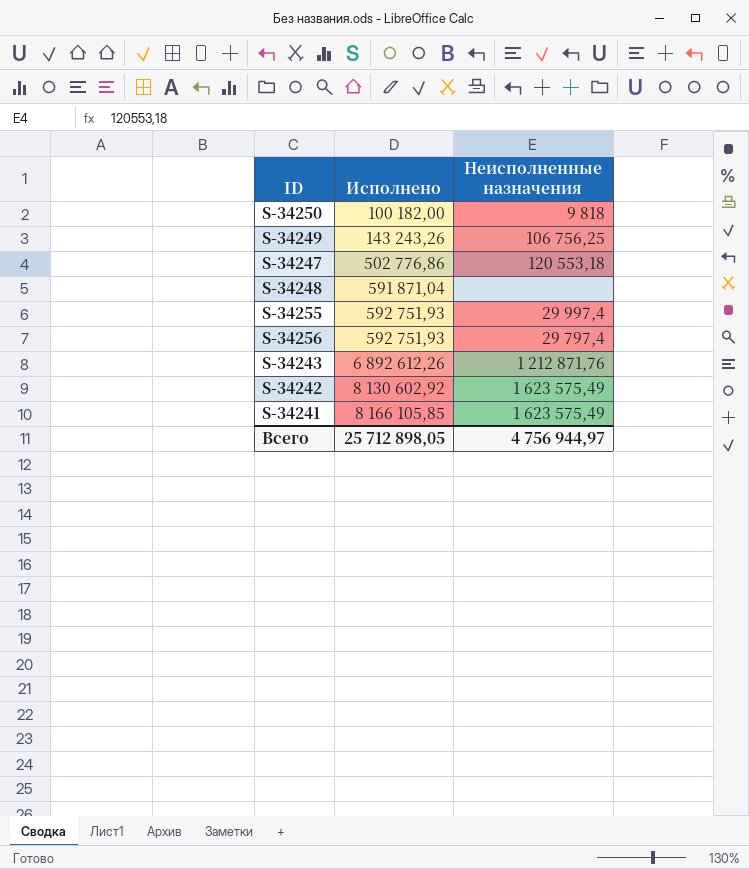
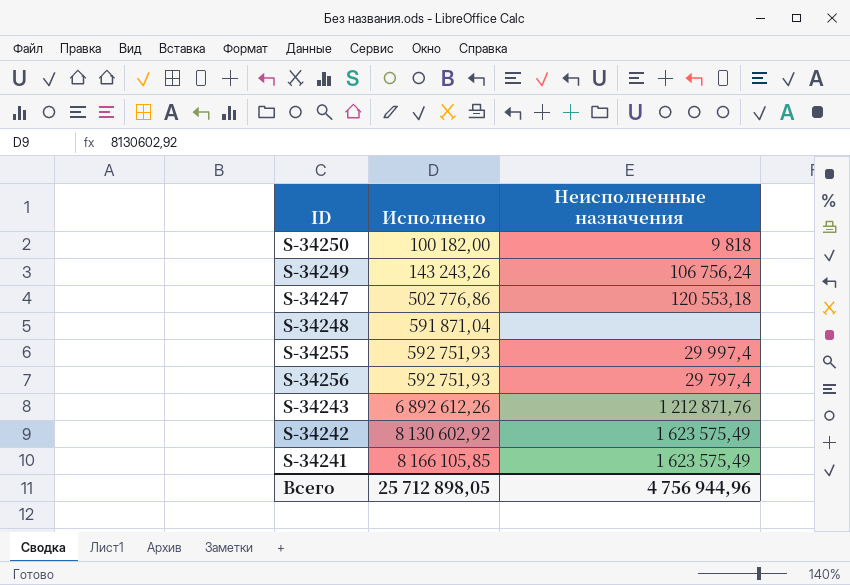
S-34249 | Неисполненные назначения: 106 756,25 -> 106 756,24
Всего | Неисполненные назначения: 4 756 944,97 -> 4 756 944,96

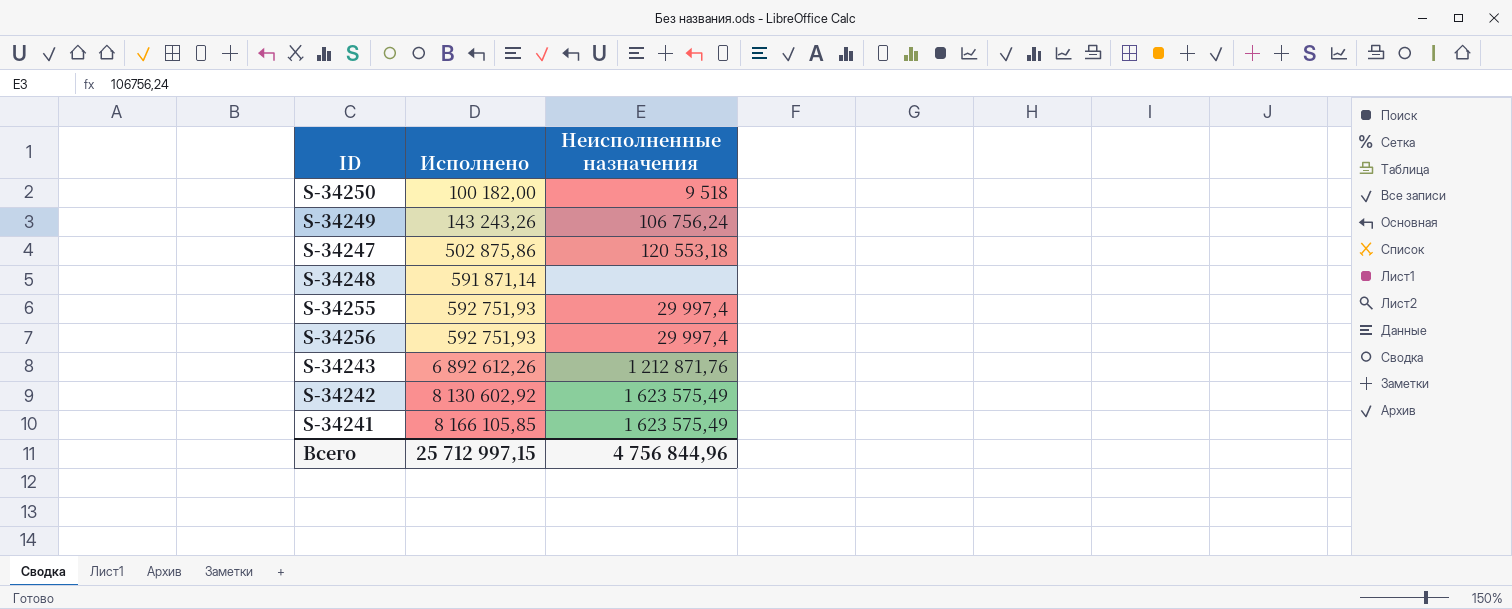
S-34250 | Неисполненные назначения: 9 818 -> 9 518
S-34247 | Исполнено: 502 776,86 -> 502 875,86
S-34248 | Исполнено: 591 871,04 -> 591 871,14
S-34256 | Неисполненные назначения: 29 797,4 -> 29 997,4
Всего | Исполнено: 25 712 898,05 -> 25 712 997,15
Всего | Неисполненные назначения: 4 756 944,96 -> 4 756 844,96

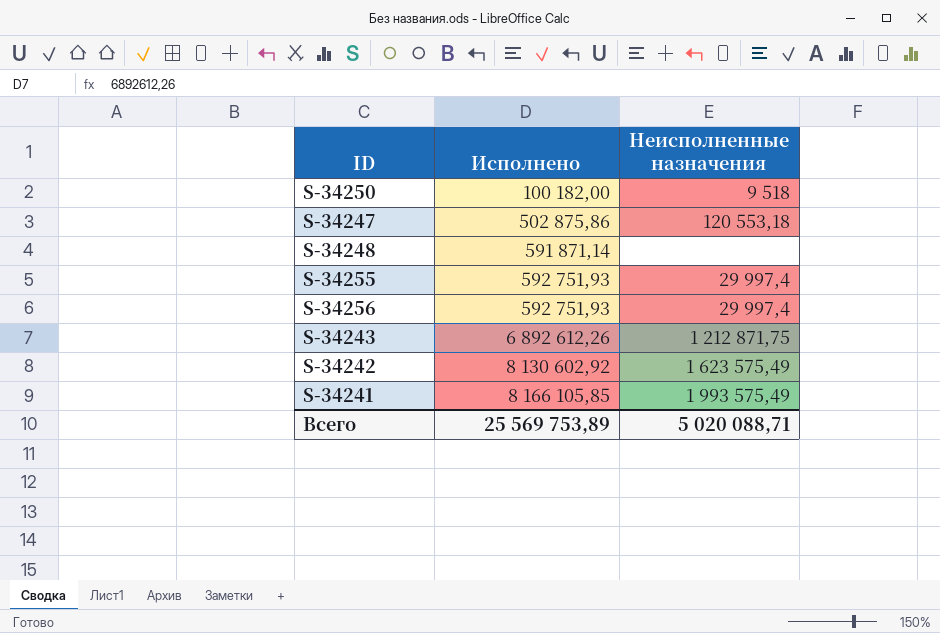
row S-34249: 143 243,26 | 106 756,24 -> none
S-34243 | Неисполненные назначения: 1 212 871,76 -> 1 212 871,75
S-34241 | Неисполненные назначения: 1 623 575,49 -> 1 993 575,49
Всего | Исполнено: 25 712 997,15 -> 25 569 753,89
Всего | Неисполненные назначения: 4 756 844,96 -> 5 020 088,71

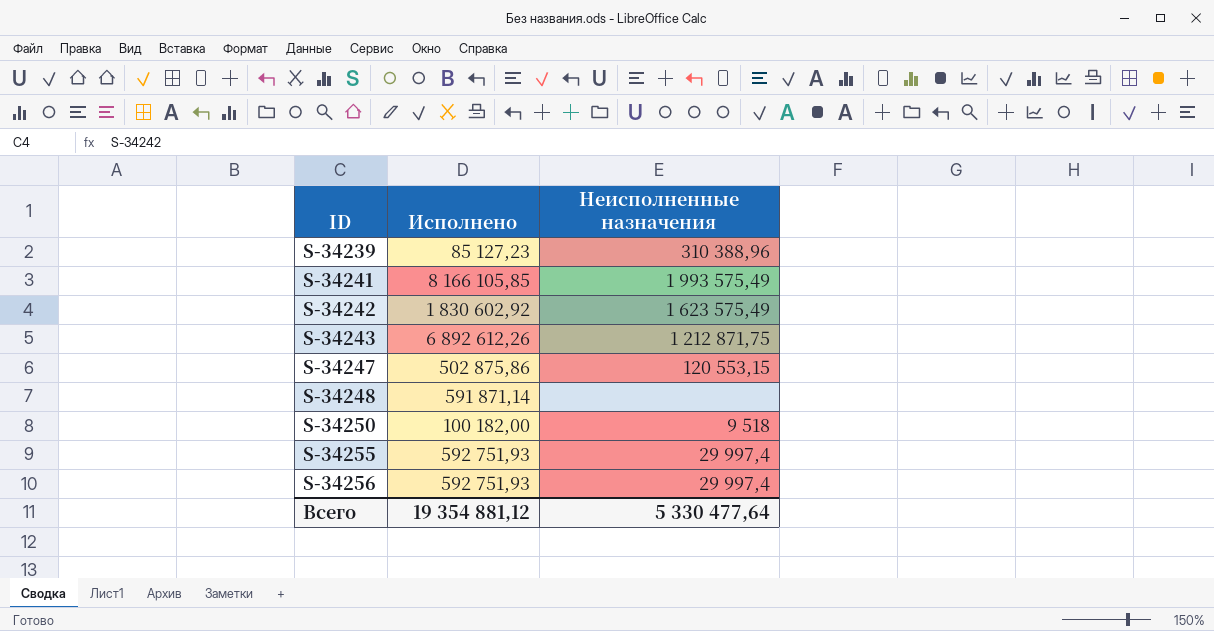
row order: Исполнено ascending -> ID ascending
row S-34239: none -> 85 127,23 | 310 388,96
S-34242 | Исполнено: 8 130 602,92 -> 1 830 602,92
S-34247 | Неисполненные назначения: 120 553,18 -> 120 553,15
Всего | Исполнено: 25 569 753,89 -> 19 354 881,12
Всего | Неисполненные назначения: 5 020 088,71 -> 5 330 477,64

